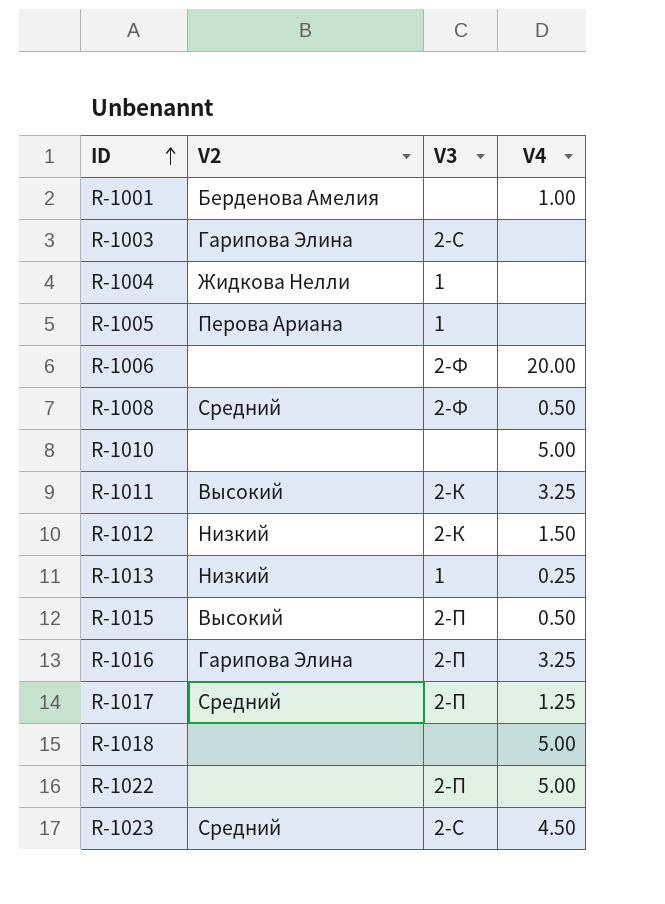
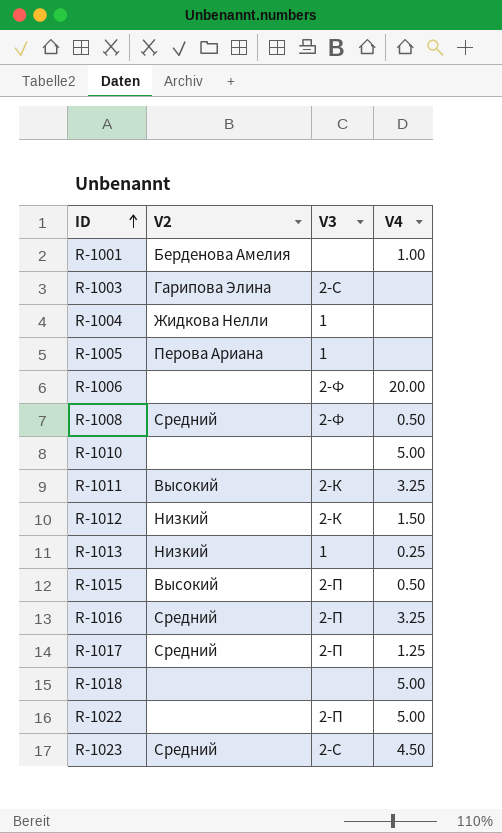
R-1016 | V2: Гарипова Элина -> Средний

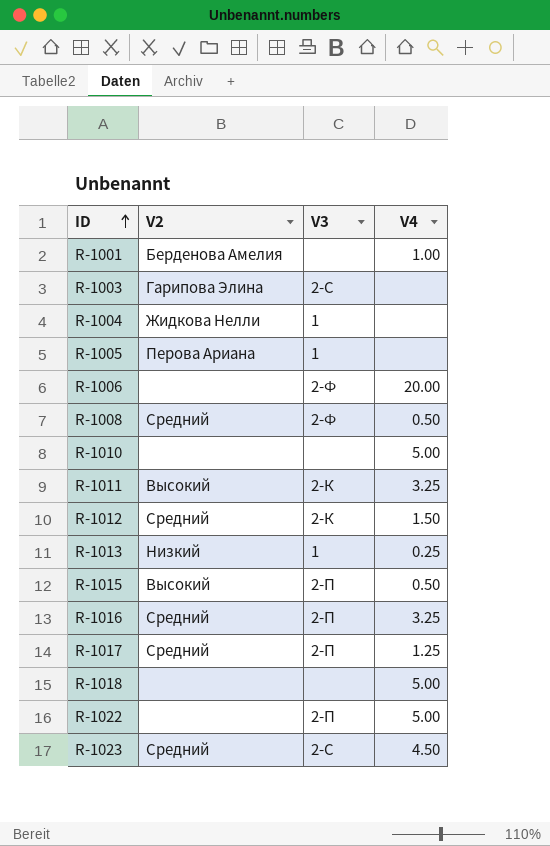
R-1012 | V2: Низкий -> Средний

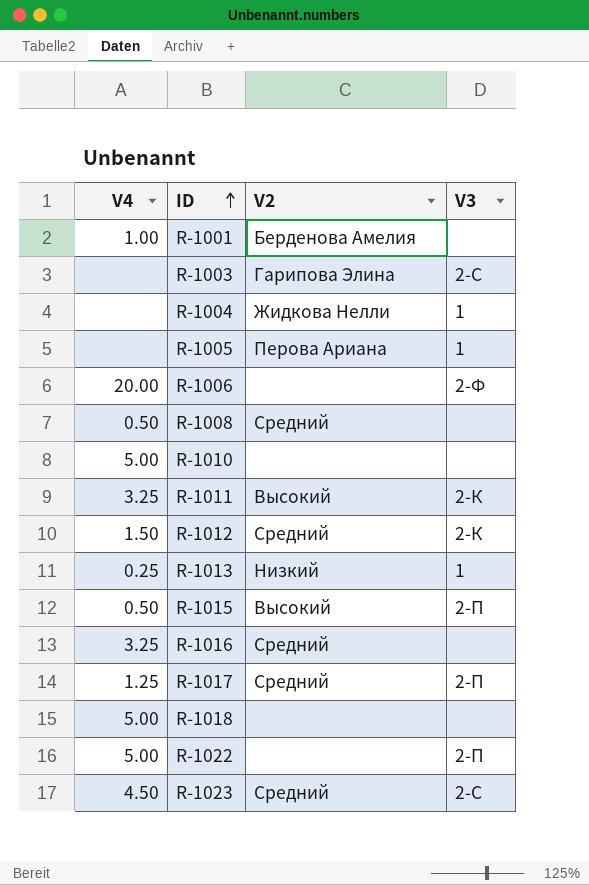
column V4 | position: 4 -> 1
R-1008 | V3: 2-Ф -> none
R-1016 | V3: 2-П -> none

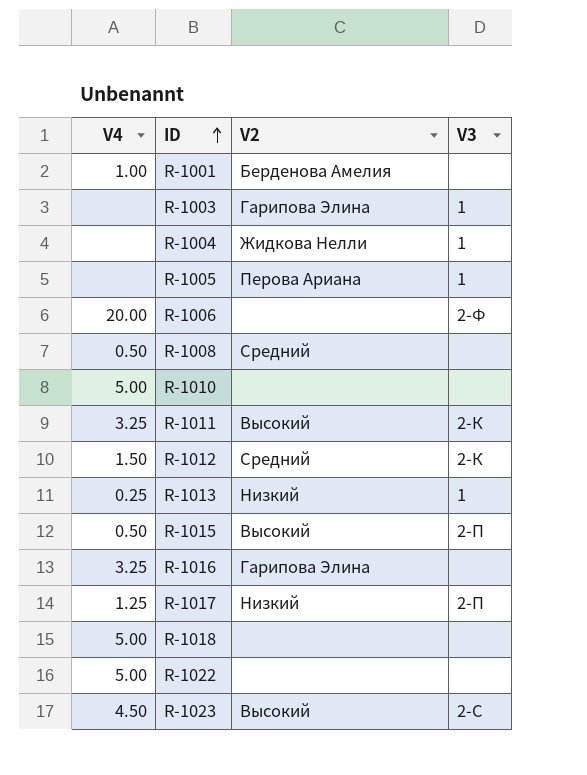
R-1003 | V3: 2-С -> 1
R-1016 | V2: Средний -> Гарипова Элина
R-1017 | V2: Средний -> Низкий
R-1022 | V3: 2-П -> none
R-1023 | V2: Средний -> Высокий

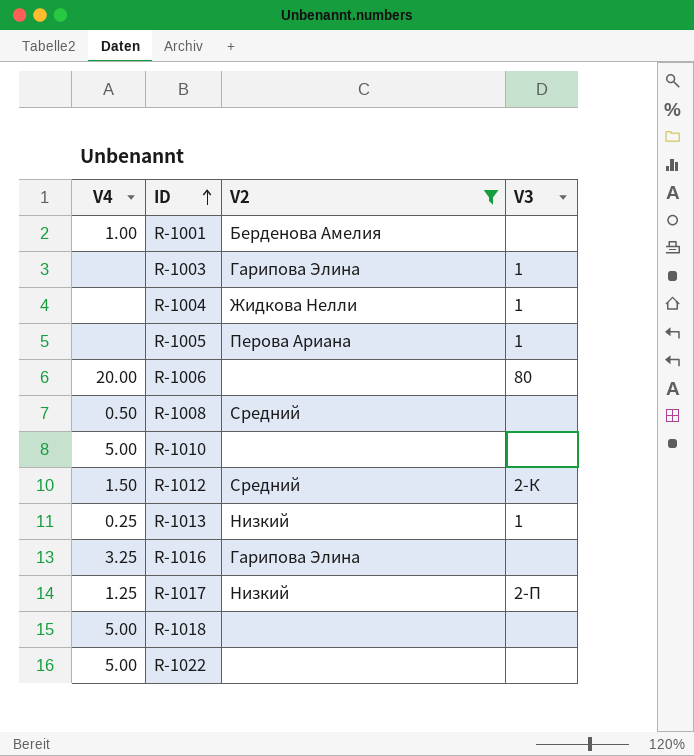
filter: none -> V2 != Высокий
R-1006 | V3: 2-Ф -> 80

